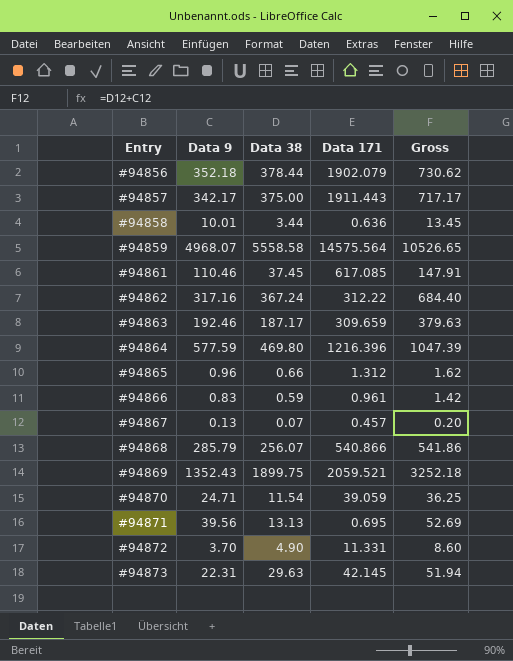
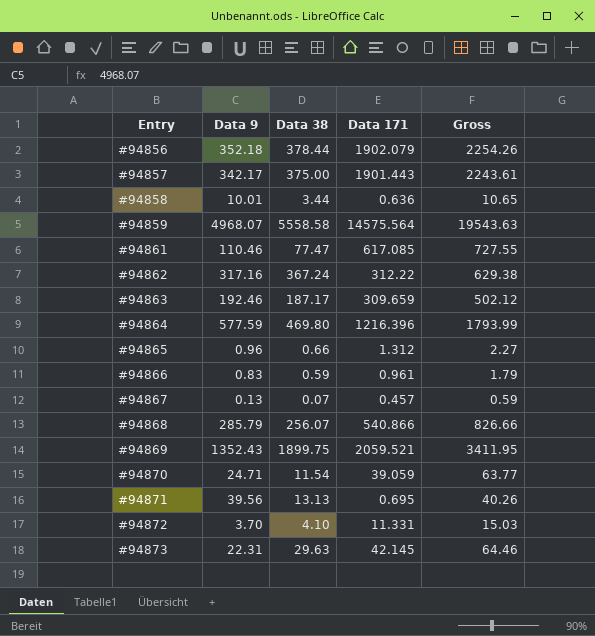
column Gross | formula: [Data 9] + [Data 38] -> [Data 9] + [Data 171]
#94857 | Data 171: 1911.443 -> 1901.443
#94861 | Data 38: 37.45 -> 77.47
#94872 | Data 38: 4.90 -> 4.10

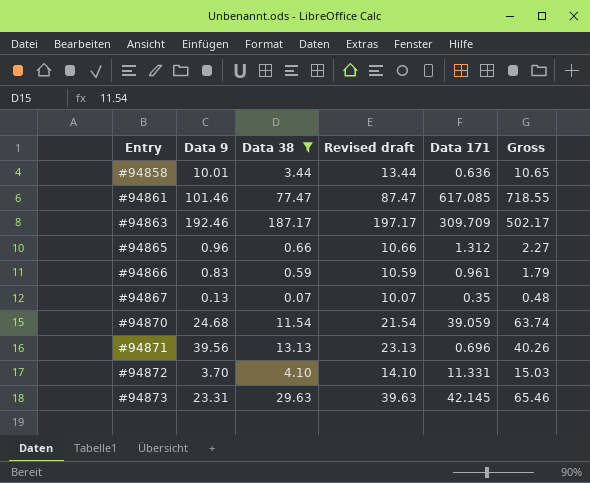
filter: none -> Data 38 <= 187.17
column Revised draft | formula: none -> [Data 38] + 10
#94861 | Data 9: 110.46 -> 101.46
#94861 | Gross: 727.55 -> 718.55
#94863 | Data 171: 309.659 -> 309.709
#94863 | Gross: 502.12 -> 502.17
#94867 | Data 171: 0.457 -> 0.35
#94867 | Gross: 0.59 -> 0.48
#94870 | Data 9: 24.71 -> 24.68
#94870 | Gross: 63.77 -> 63.74
#94871 | Data 171: 0.695 -> 0.696
#94873 | Data 9: 22.31 -> 23.31
#94873 | Gross: 64.46 -> 65.46

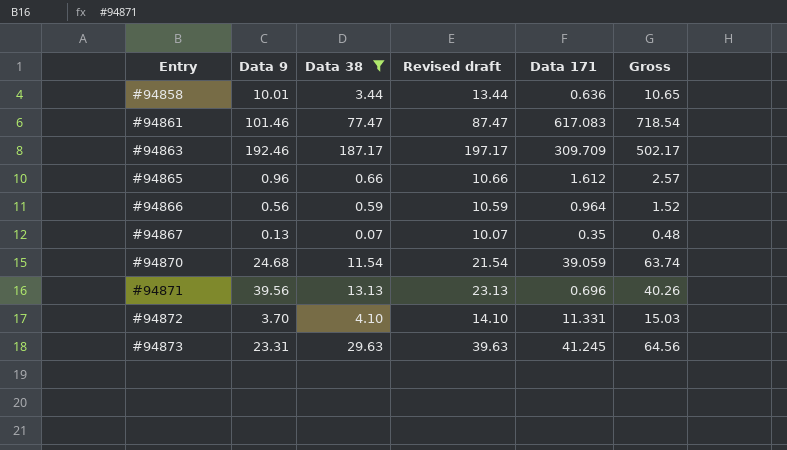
#94861 | Data 171: 617.085 -> 617.083
#94861 | Gross: 718.55 -> 718.54
#94865 | Data 171: 1.312 -> 1.612
#94865 | Gross: 2.27 -> 2.57
#94866 | Data 9: 0.83 -> 0.56
#94866 | Data 171: 0.961 -> 0.964
#94866 | Gross: 1.79 -> 1.52
#94873 | Data 171: 42.145 -> 41.245
#94873 | Gross: 65.46 -> 64.56

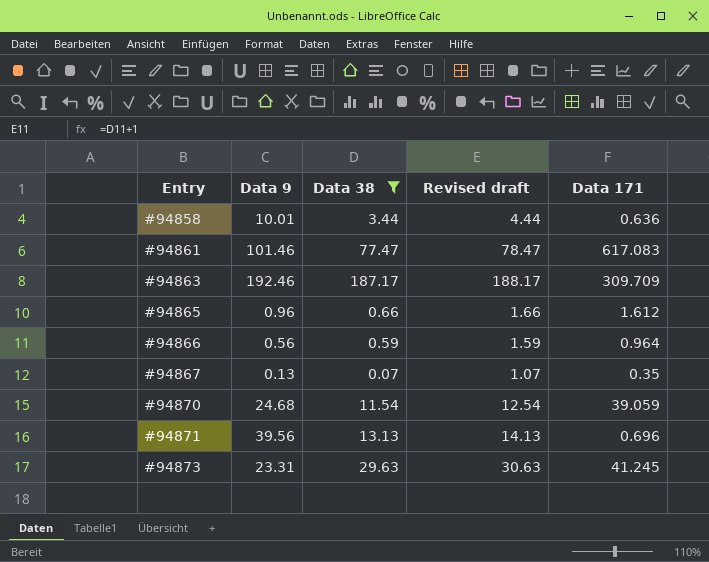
column Gross | formula: [Data 9] + [Data 171] -> none
column Revised draft | formula: [Data 38] + 10 -> [Data 38] + 1
row #94872: 3.70 | 4.10 | 14.10 | 11.331 | 15.03 -> none

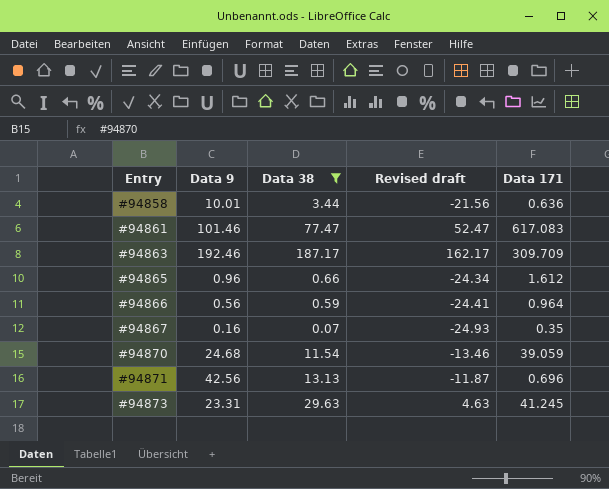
column Revised draft | formula: [Data 38] + 1 -> [Data 38] - 25
#94867 | Data 9: 0.13 -> 0.16
#94871 | Data 9: 39.56 -> 42.56

